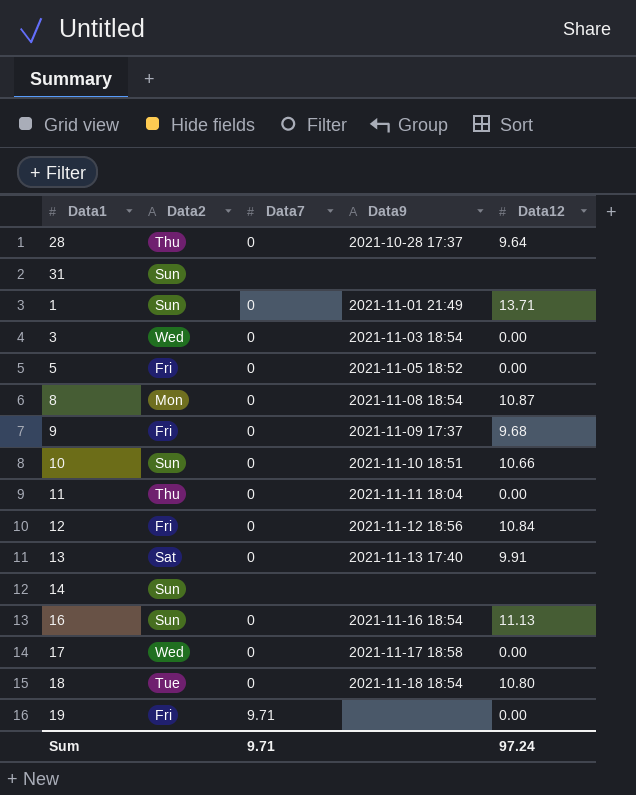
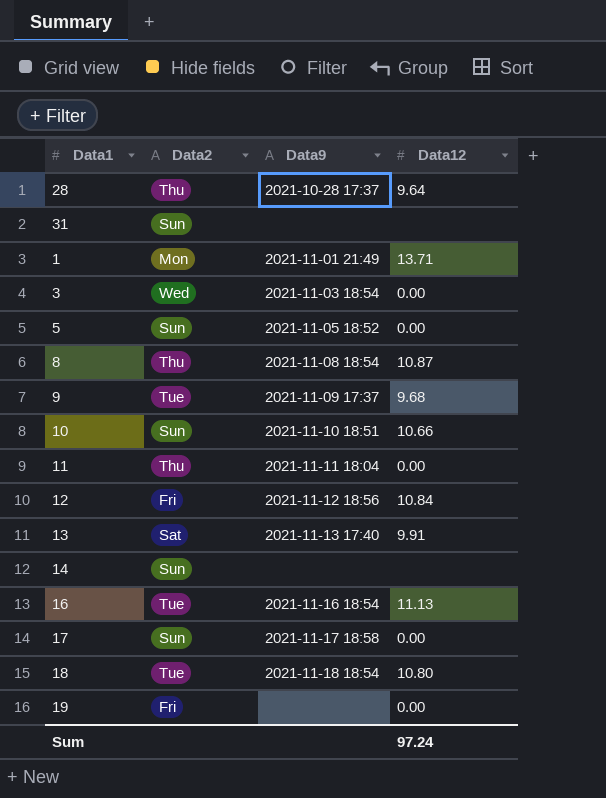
column Data7 | position: 3 -> none
1 | Data2: Sun -> Mon
5 | Data2: Fri -> Sun
8 | Data2: Mon -> Thu
9 | Data2: Fri -> Tue
16 | Data2: Sun -> Tue
17 | Data2: Wed -> Sun

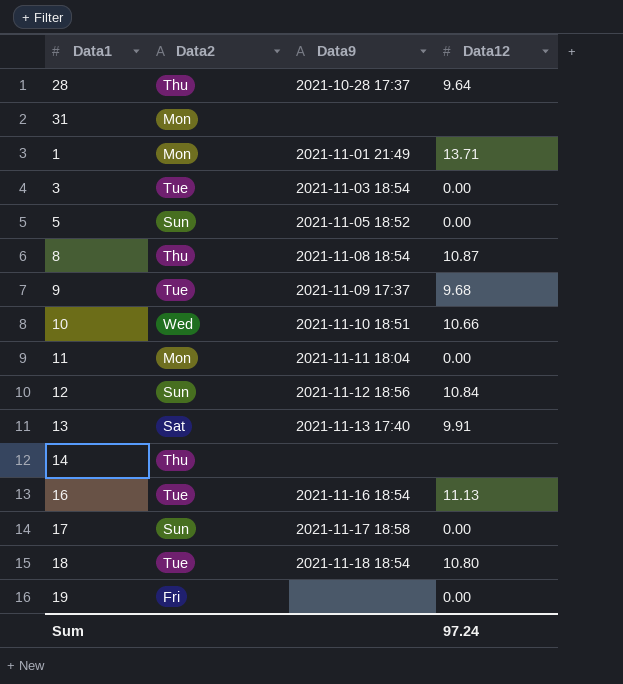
31 | Data2: Sun -> Mon
3 | Data2: Wed -> Tue
10 | Data2: Sun -> Wed
11 | Data2: Thu -> Mon
12 | Data2: Fri -> Sun
14 | Data2: Sun -> Thu

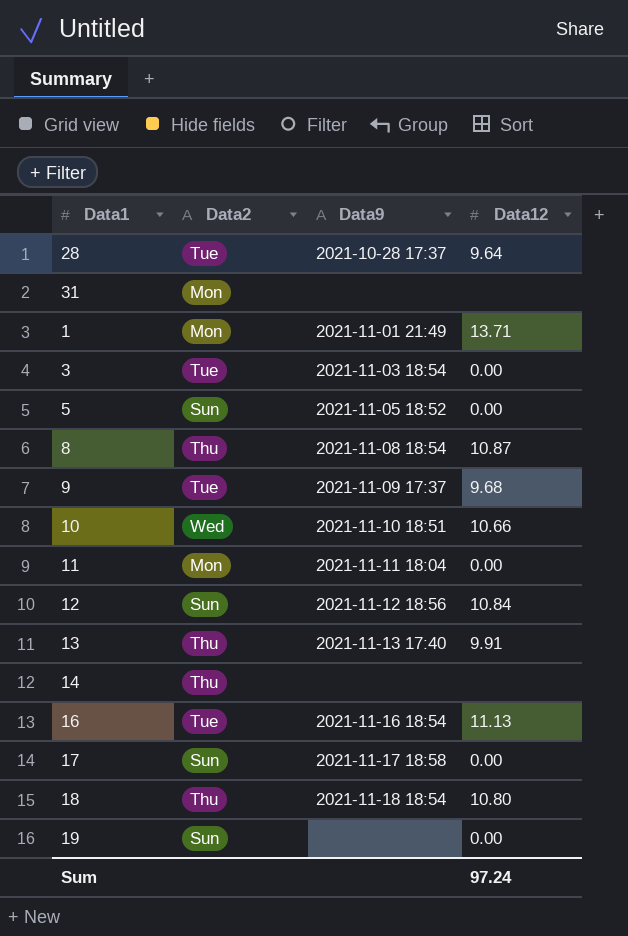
28 | Data2: Thu -> Tue
13 | Data2: Sat -> Thu
18 | Data2: Tue -> Thu
19 | Data2: Fri -> Sun

